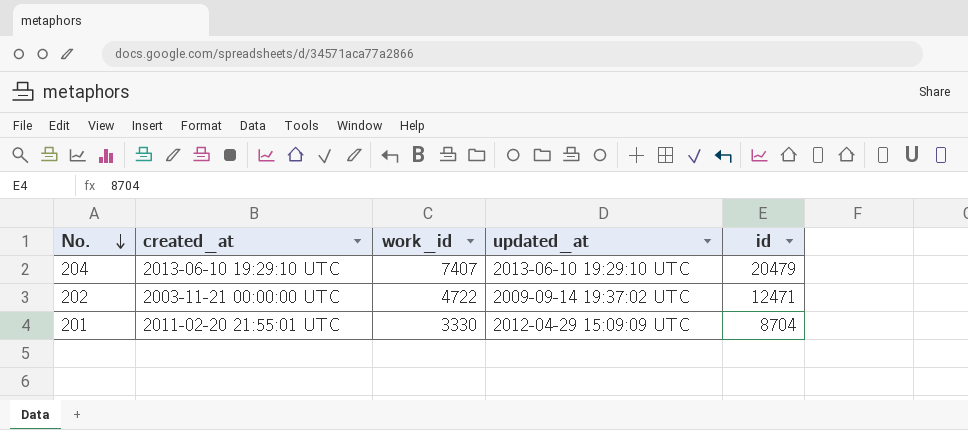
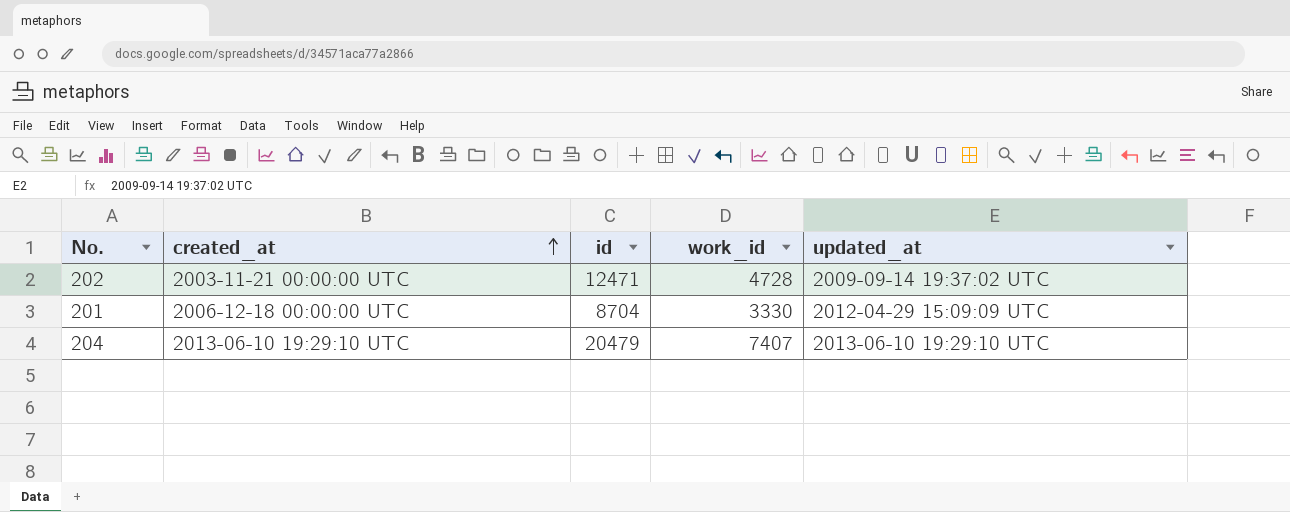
row order: No. descending -> created_at ascending
column id | position: 5 -> 3
202 | work_id: 4722 -> 4728
201 | created_at: 2011-02-20 21:55:01 UTC -> 2006-12-18 00:00:00 UTC

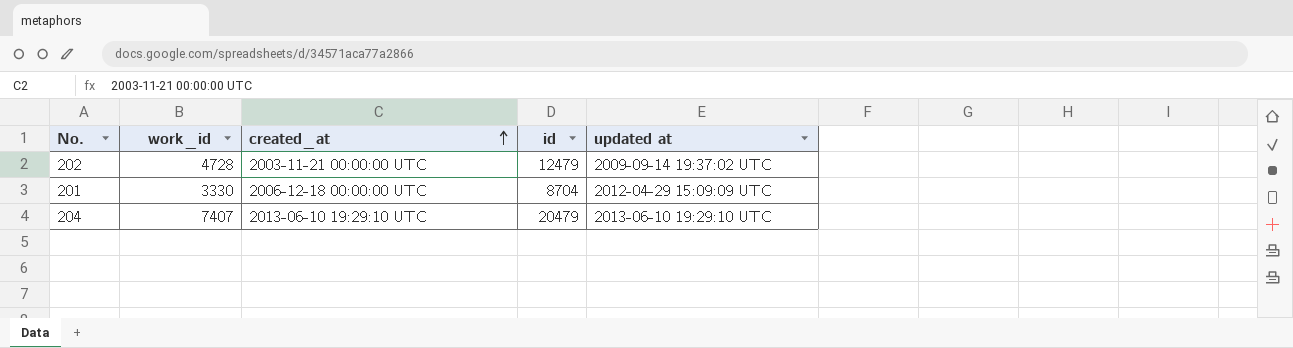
column work_id | position: 4 -> 2
column name: updated_at -> updated at
202 | id: 12471 -> 12479

